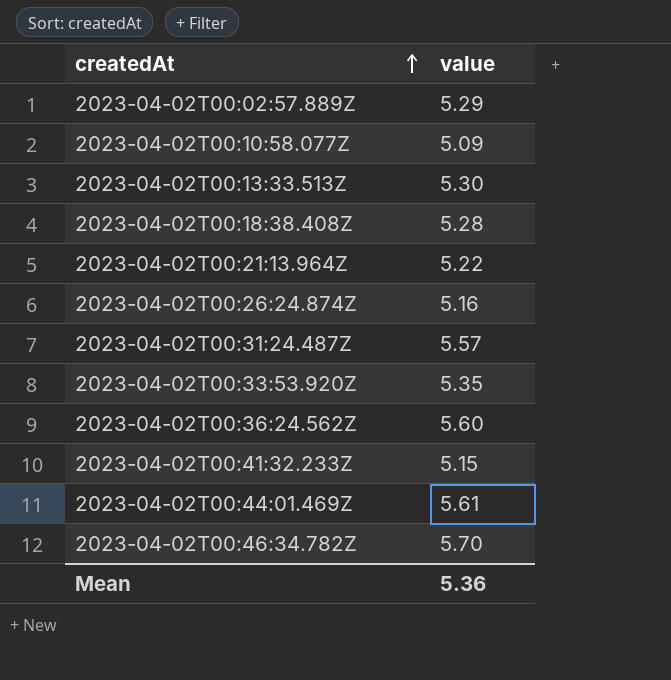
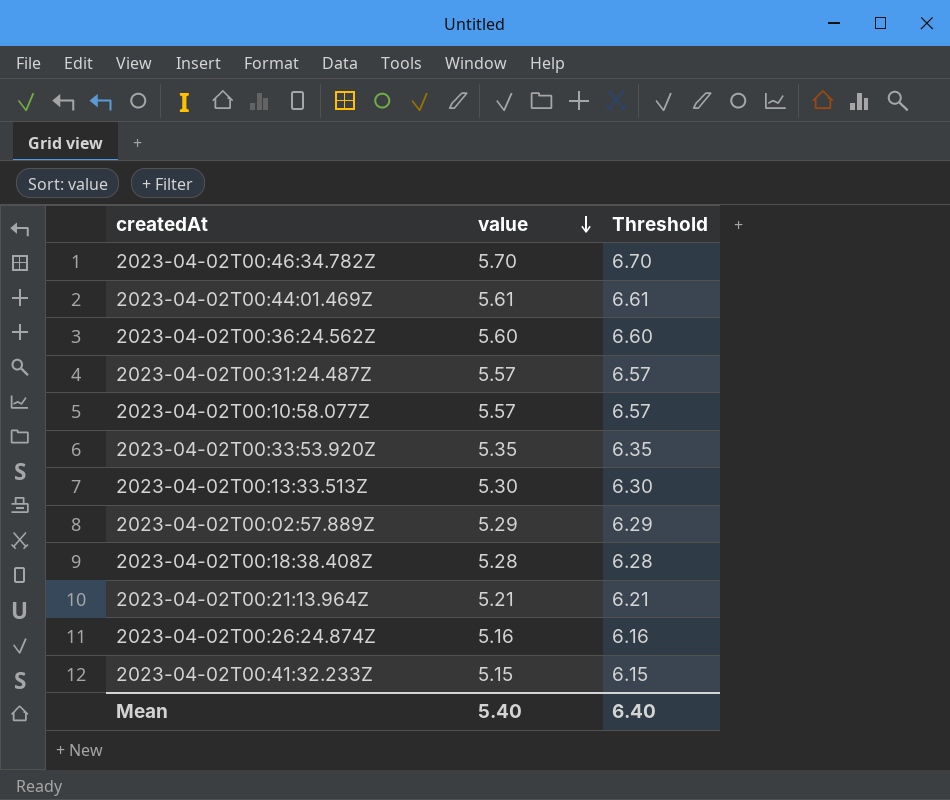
row order: createdAt ascending -> value descending
column Threshold | formula: none -> [value] + 1
2023-04-02T00:10:58.077Z | value: 5.09 -> 5.57
2023-04-02T00:21:13.964Z | value: 5.22 -> 5.21
Mean | value: 5.36 -> 5.40

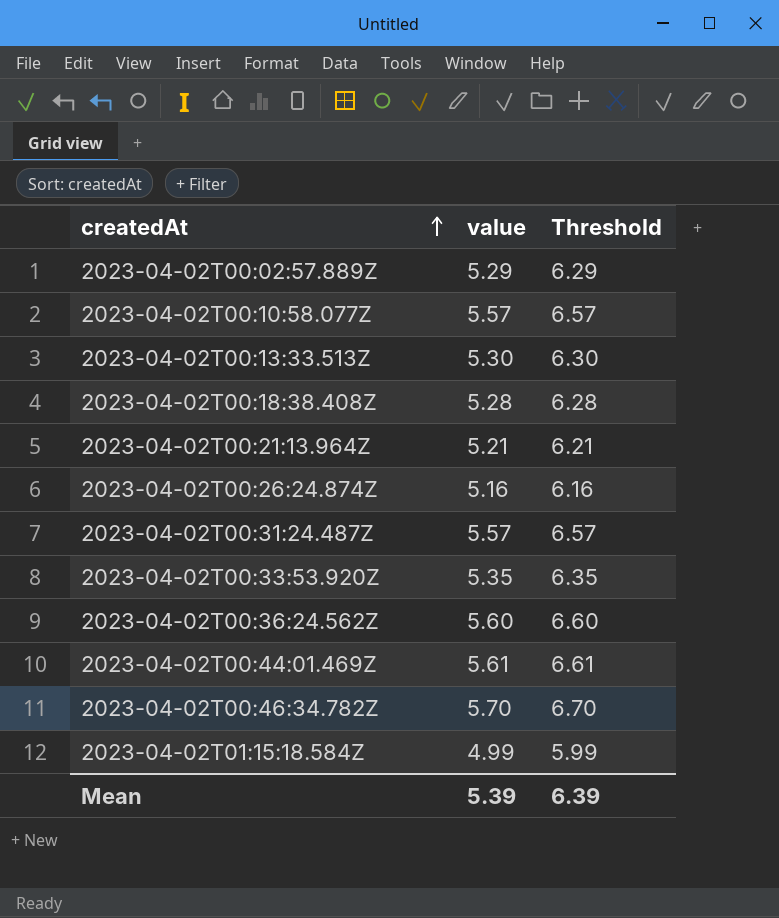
row order: value descending -> createdAt ascending
row 2023-04-02T00:41:32.233Z: 5.15 | 6.15 -> none
row 2023-04-02T01:15:18.584Z: none -> 4.99 | 5.99
Mean | value: 5.40 -> 5.39
Mean | Threshold: 6.40 -> 6.39

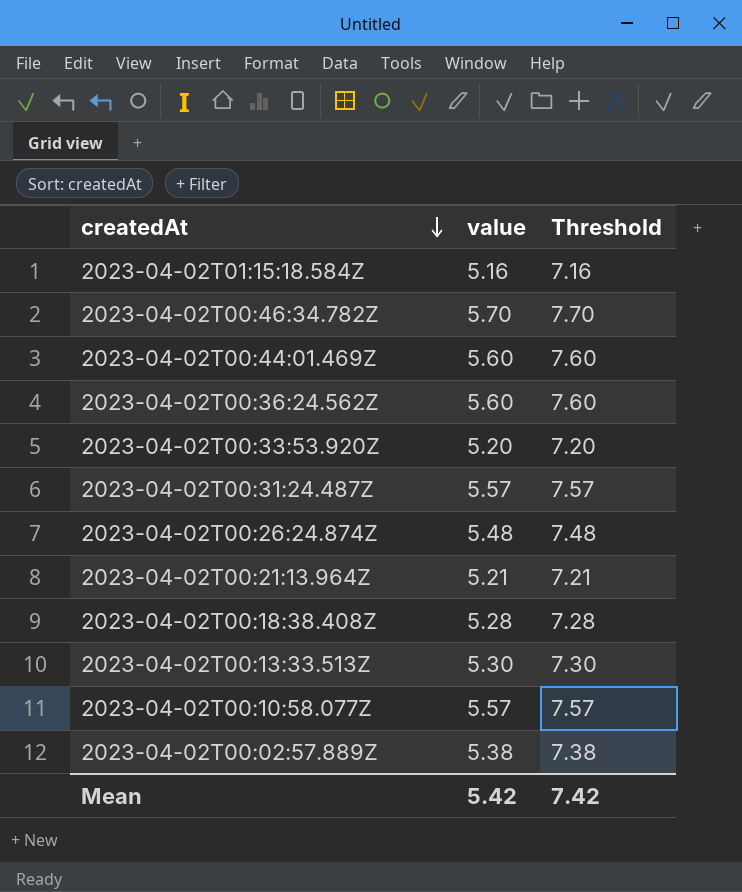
row order: createdAt ascending -> createdAt descending
column Threshold | formula: [value] + 1 -> [value] + 2
2023-04-02T01:15:18.584Z | value: 4.99 -> 5.16
2023-04-02T00:44:01.469Z | value: 5.61 -> 5.60
2023-04-02T00:33:53.920Z | value: 5.35 -> 5.20
2023-04-02T00:26:24.874Z | value: 5.16 -> 5.48
2023-04-02T00:02:57.889Z | value: 5.29 -> 5.38
Mean | value: 5.39 -> 5.42
Mean | Threshold: 6.39 -> 7.42

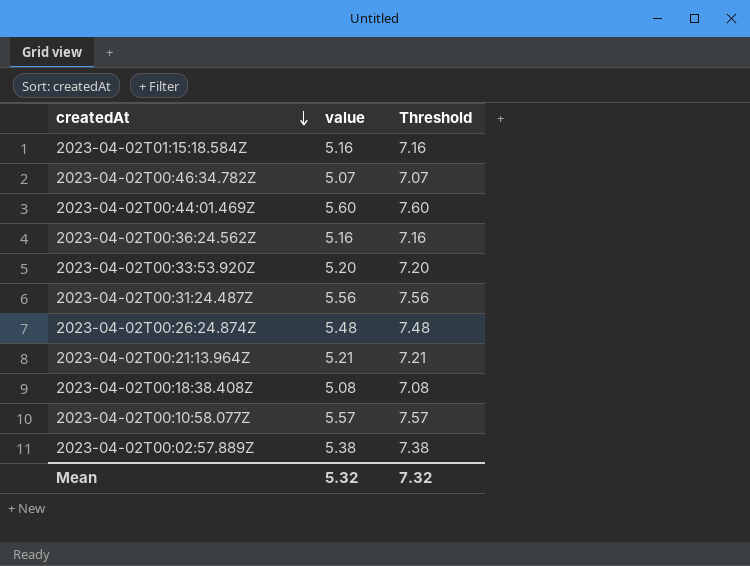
row 2023-04-02T00:13:33.513Z: 5.30 | 7.30 -> none
2023-04-02T00:46:34.782Z | value: 5.70 -> 5.07
2023-04-02T00:46:34.782Z | Threshold: 7.70 -> 7.07
2023-04-02T00:36:24.562Z | value: 5.60 -> 5.16
2023-04-02T00:36:24.562Z | Threshold: 7.60 -> 7.16
2023-04-02T00:31:24.487Z | value: 5.57 -> 5.56
2023-04-02T00:31:24.487Z | Threshold: 7.57 -> 7.56
2023-04-02T00:18:38.408Z | value: 5.28 -> 5.08
2023-04-02T00:18:38.408Z | Threshold: 7.28 -> 7.08
Mean | value: 5.42 -> 5.32
Mean | Threshold: 7.42 -> 7.32

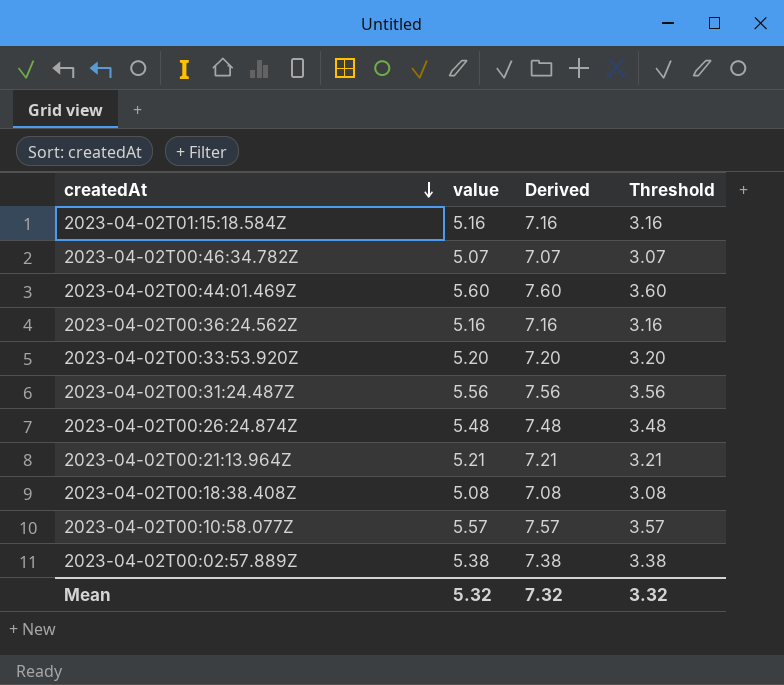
column Derived | formula: none -> [value] + 2
column Threshold | formula: [value] + 2 -> [value] - 2
Mean | Threshold: 7.32 -> 3.32

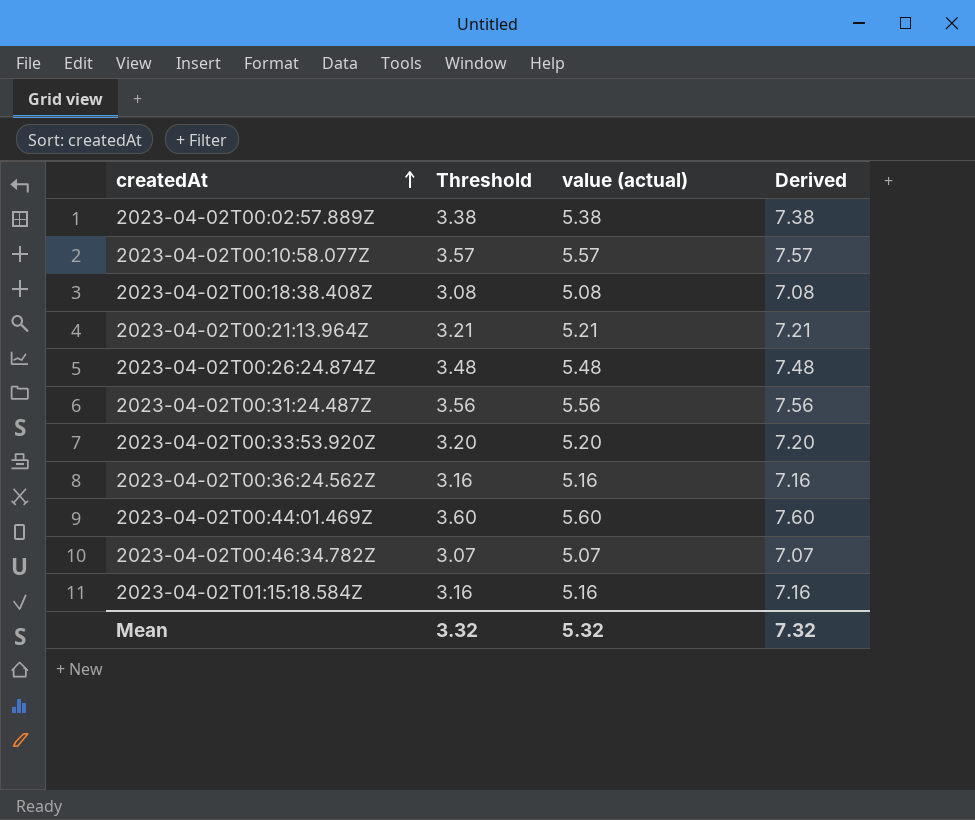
row order: createdAt descending -> createdAt ascending
column Threshold | position: 4 -> 2
column name: value -> value (actual)

